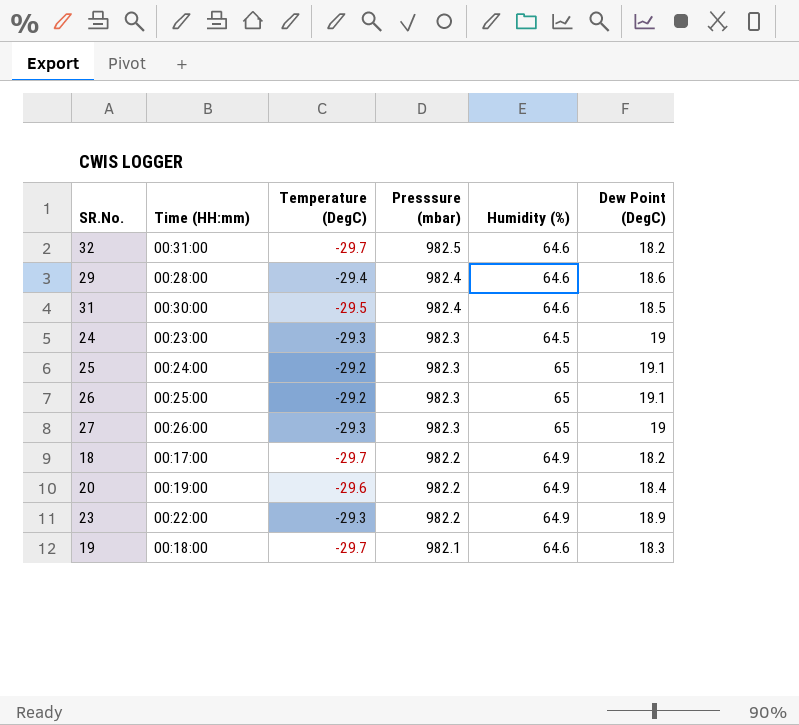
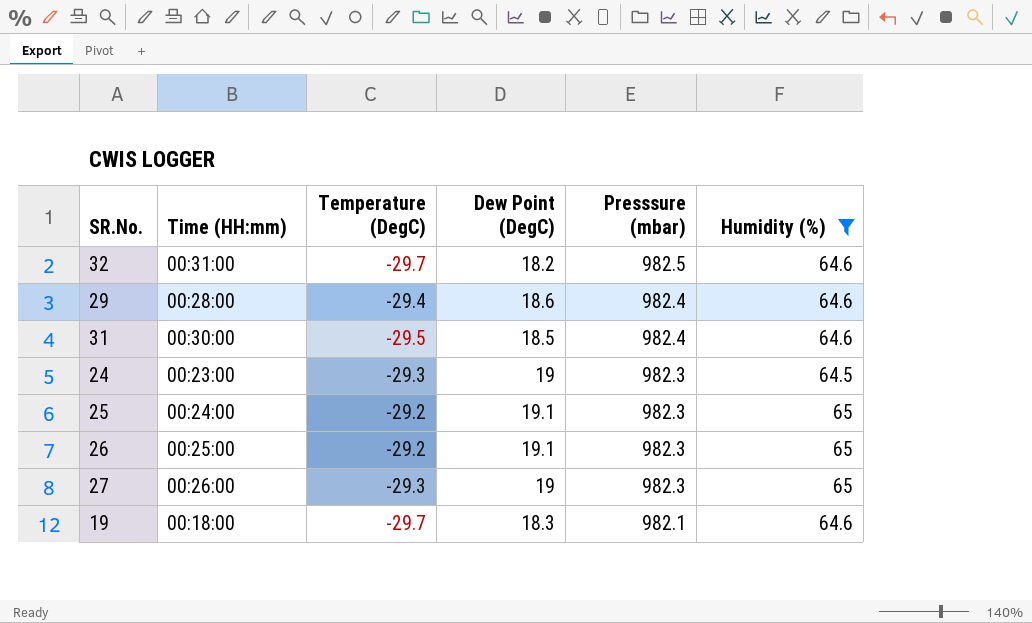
filter: none -> Humidity (%) != 64.9
column Dew Point (DegC) | position: 6 -> 4

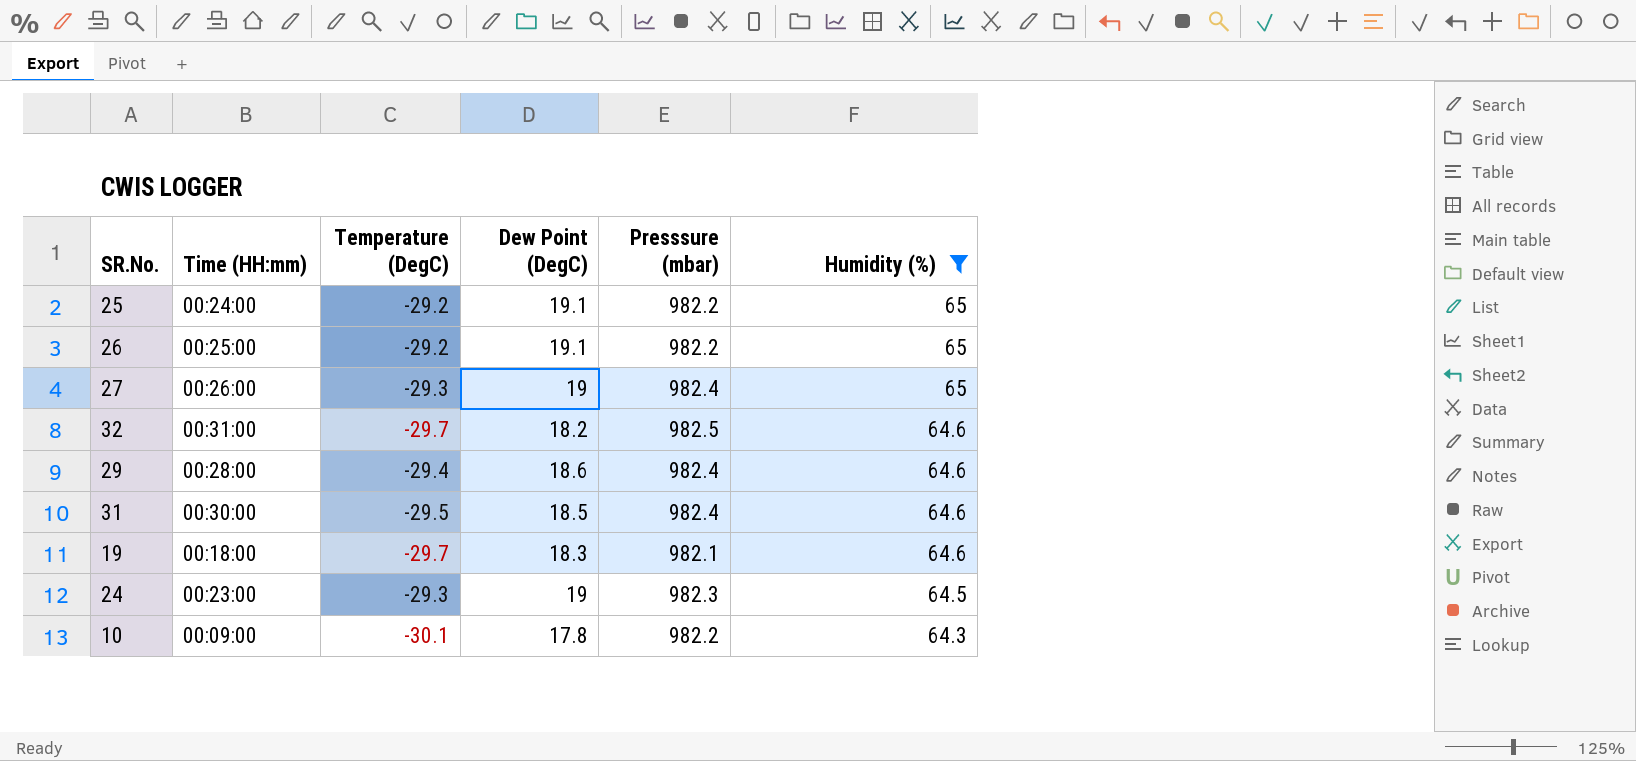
row order: Presssure (mbar) descending -> Humidity (%) descending
25 | Presssure (mbar): 982.3 -> 982.2
26 | Presssure (mbar): 982.3 -> 982.2
27 | Presssure (mbar): 982.3 -> 982.4
row 10: none -> 00:09:00 | -30.1 | 17.8 | 982.2 | 64.3

